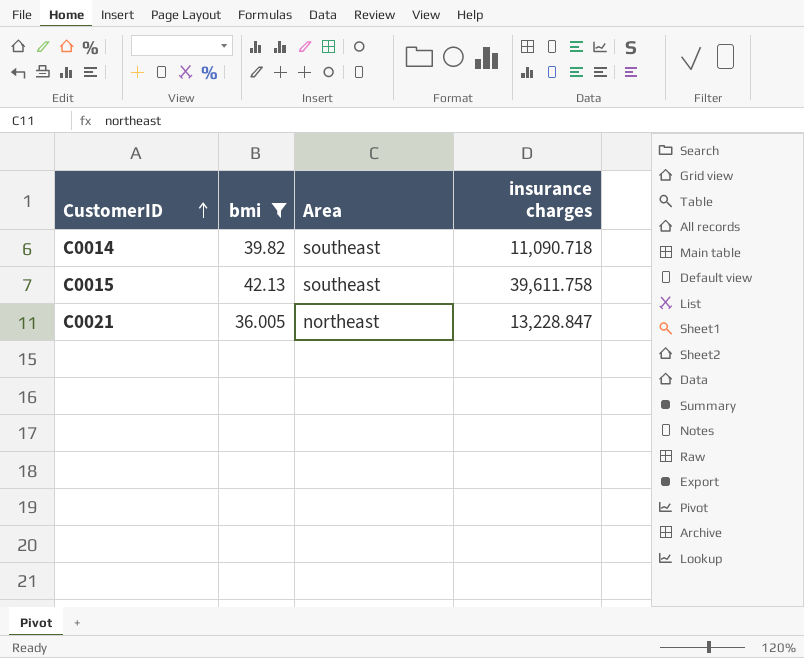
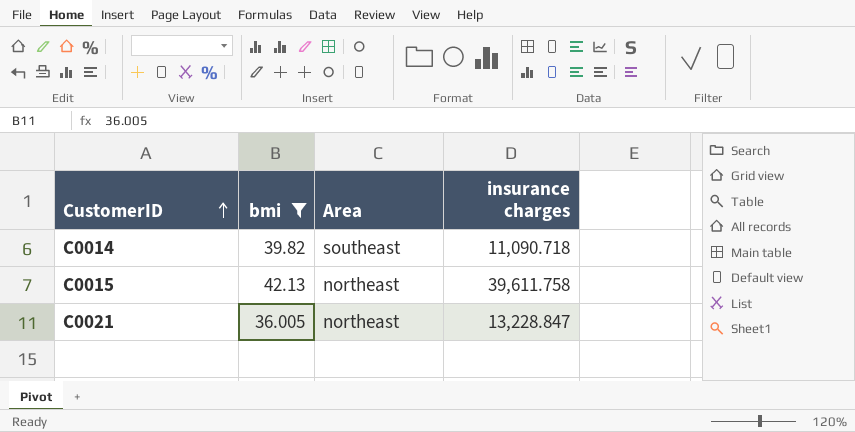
C0015 | Area: southeast -> northeast

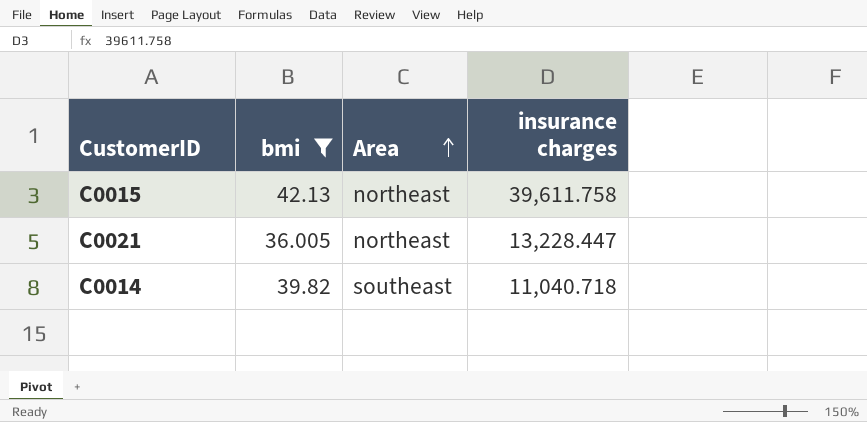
row order: CustomerID ascending -> Area ascending
C0021 | insurance charges: 13,228.847 -> 13,228.447
C0014 | insurance charges: 11,090.718 -> 11,040.718

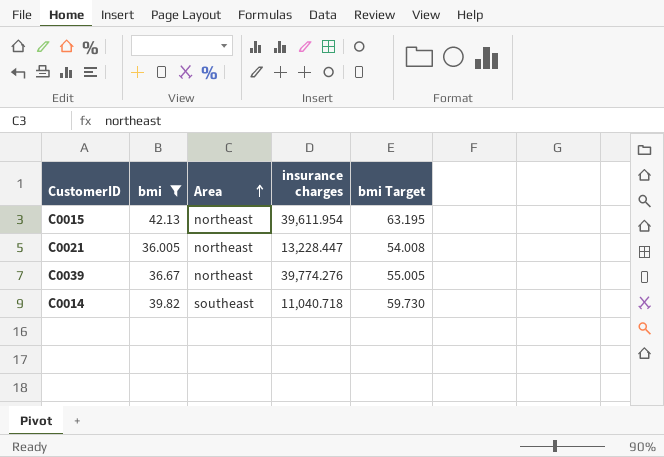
column bmi Target | formula: none -> [bmi] * 1.5
C0015 | insurance charges: 39,611.758 -> 39,611.954
row C0039: none -> 36.67 | northeast | 39,774.276 | 55.005

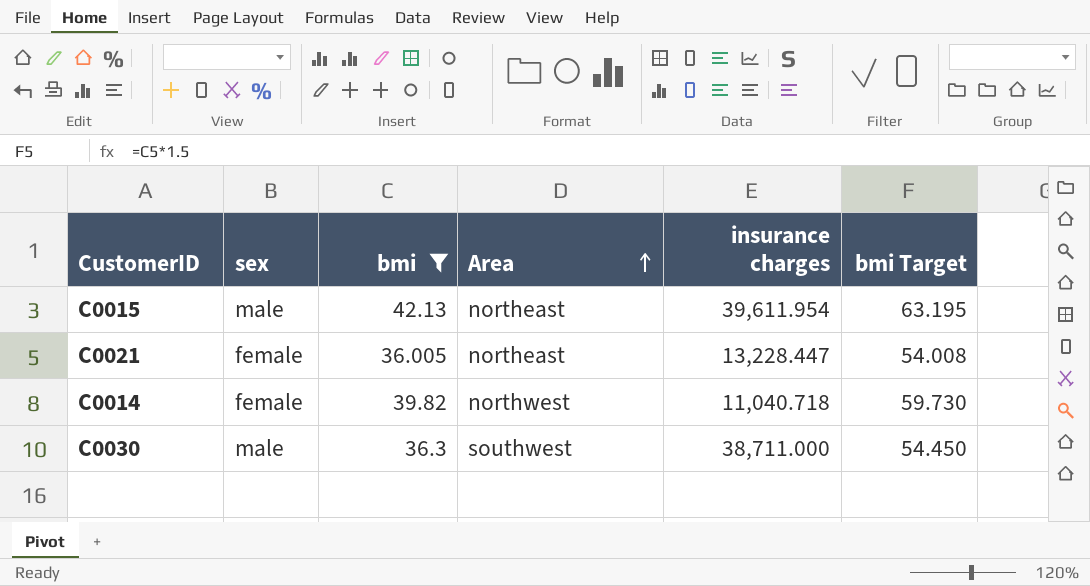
column sex | position: none -> 2
row C0039: 36.67 | northeast | 39,774.276 | 55.005 -> none
C0014 | Area: southeast -> northwest
row C0030: none -> male | 36.3 | southwest | 38,711.000 | 54.450

